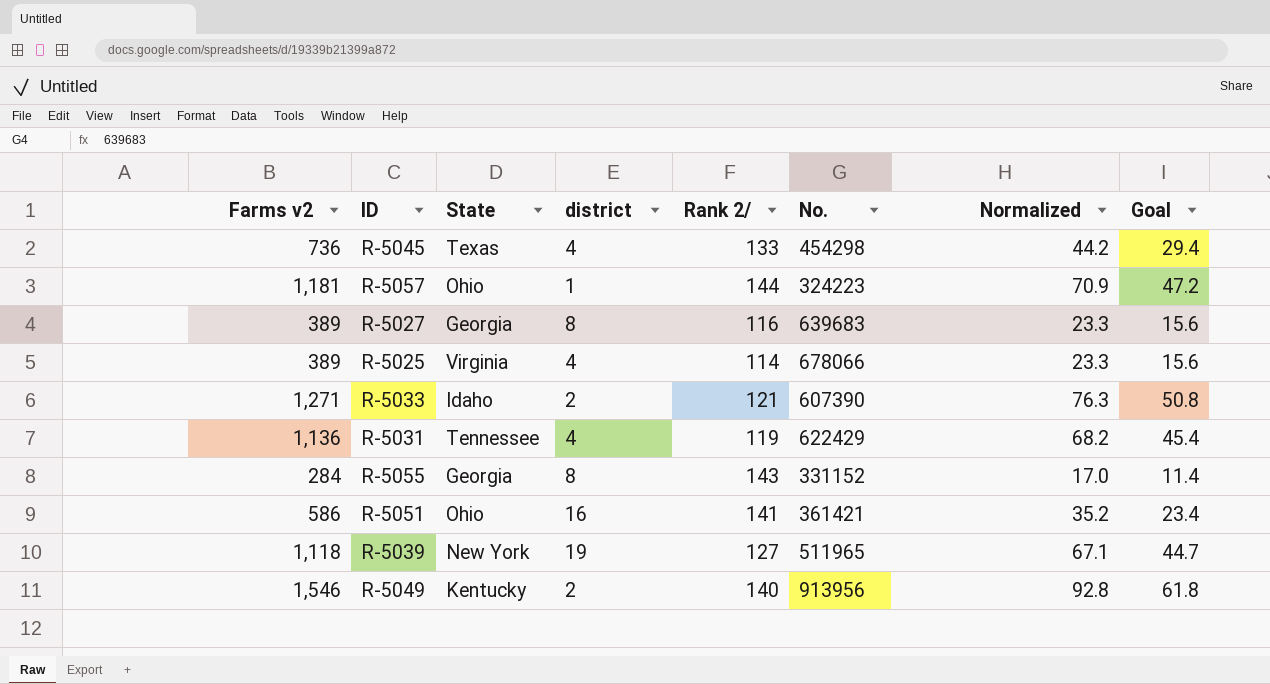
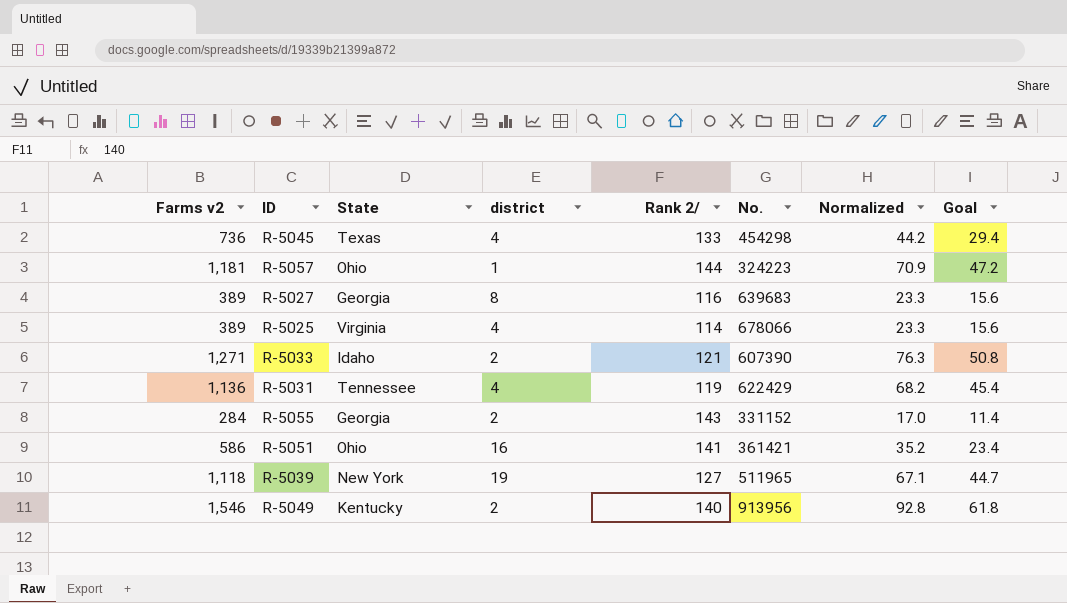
R-5055 | district: 8 -> 2

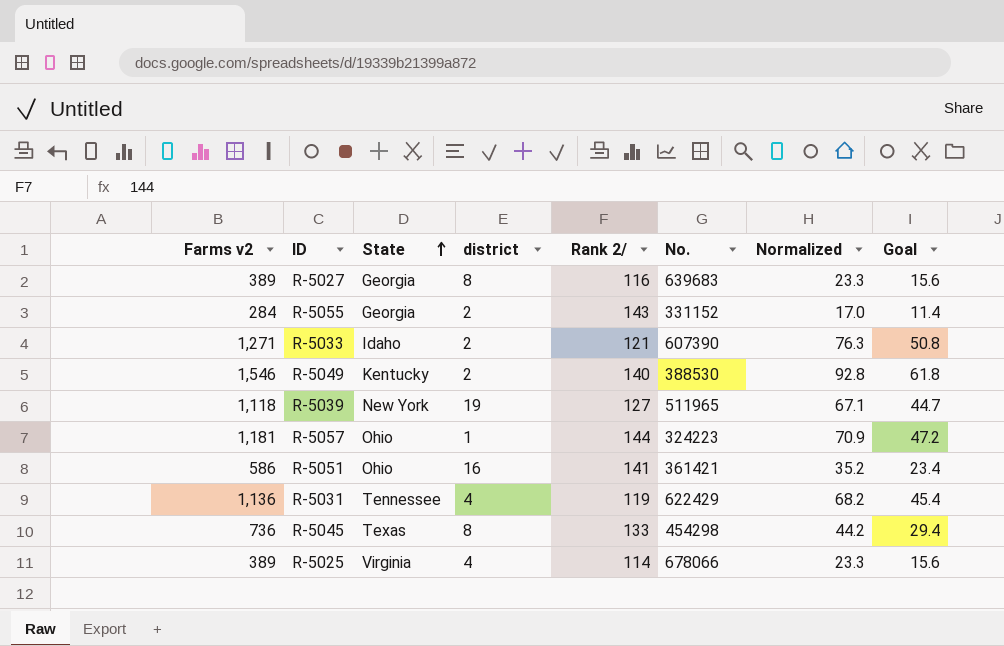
row order: none -> State ascending
R-5049 | No.: 913956 -> 388530
R-5045 | district: 4 -> 8

